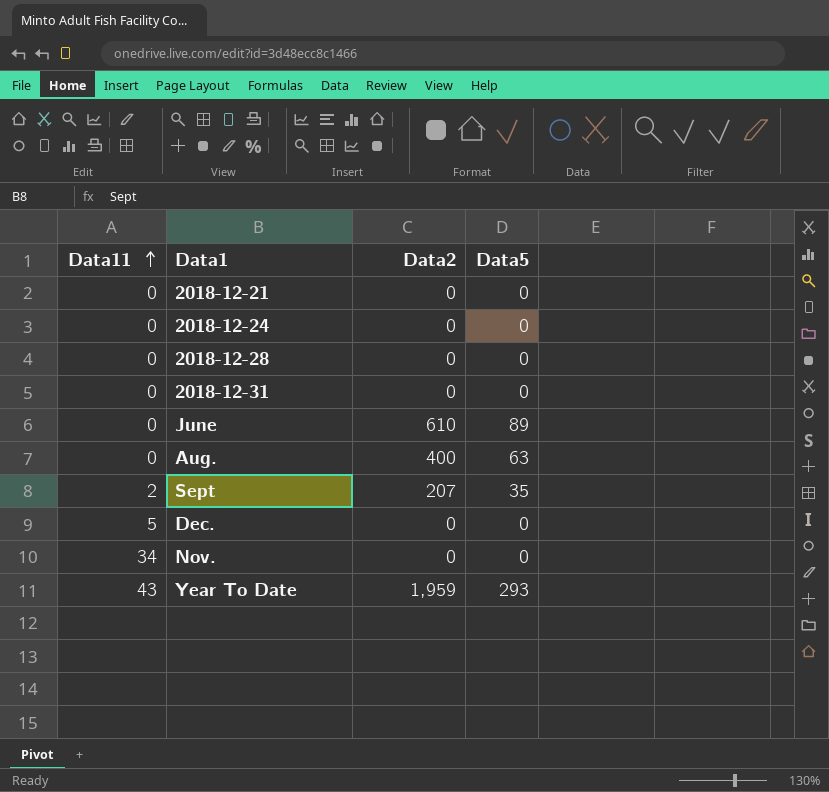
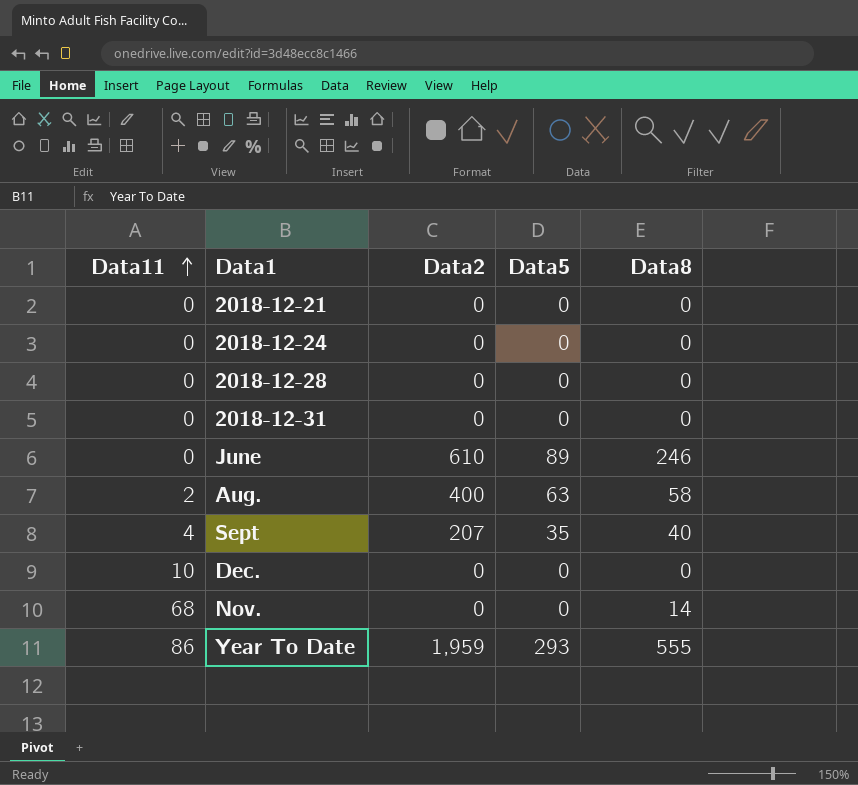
column Data8 | position: none -> 5
Aug. | Data11: 0 -> 2
Sept | Data11: 2 -> 4
Dec. | Data11: 5 -> 10
Nov. | Data11: 34 -> 68
Year To Date | Data11: 43 -> 86

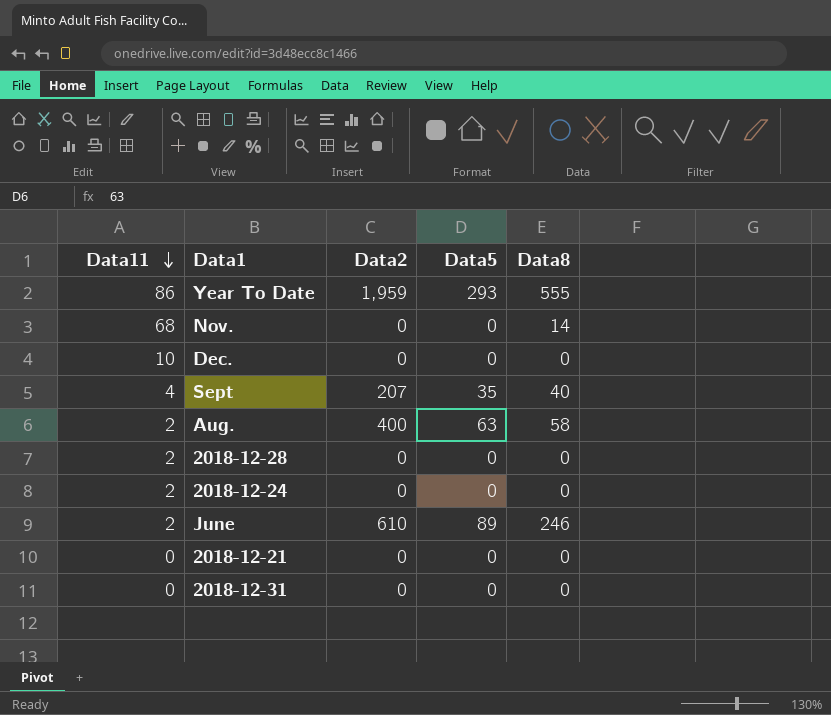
row order: Data11 ascending -> Data11 descending
2018-12-28 | Data11: 0 -> 2
2018-12-24 | Data11: 0 -> 2
June | Data11: 0 -> 2

